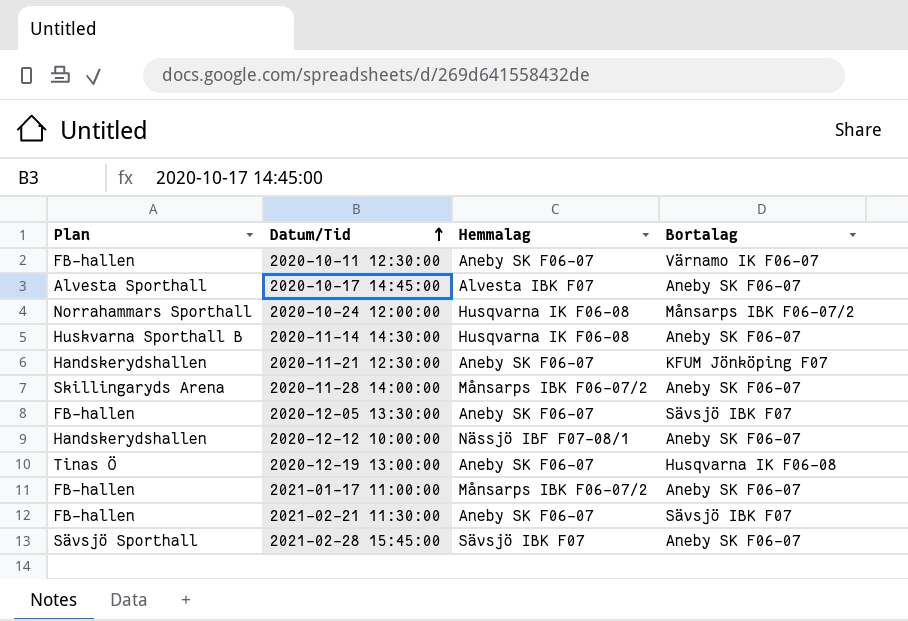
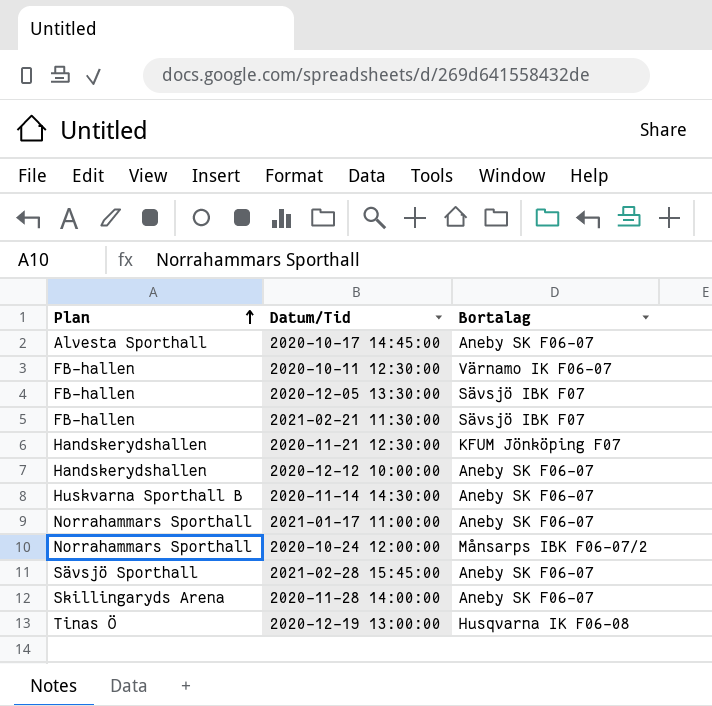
row order: Datum/Tid ascending -> Plan ascending
column Hemmalag | position: 3 -> none
2021-01-17 11:00:00 | Plan: FB-hallen -> Norrahammars Sporthall

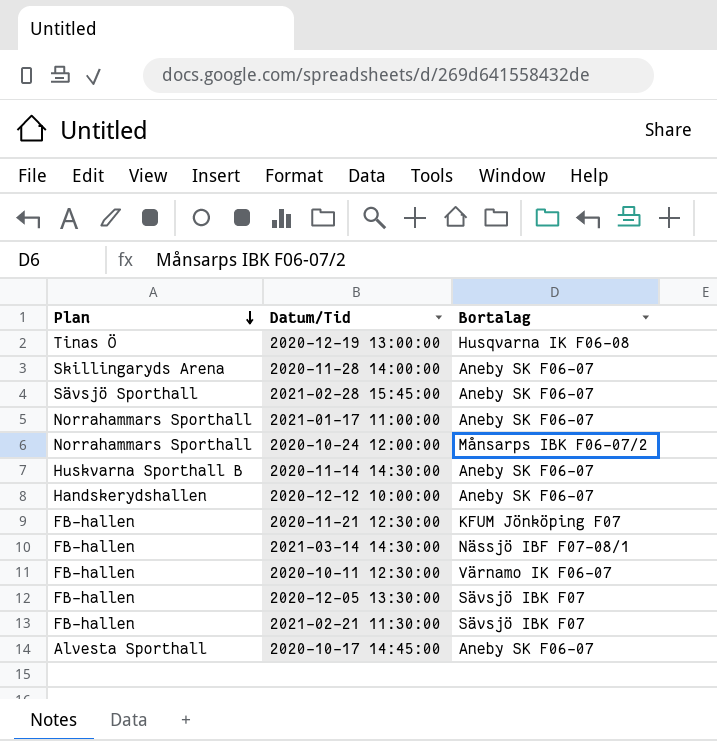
row order: Plan ascending -> Plan descending
2020-11-21 12:30:00 | Plan: Handskerydshallen -> FB-hallen
row 2021-03-14 14:30:00: none -> FB-hallen | Nässjö IBF F07-08/1

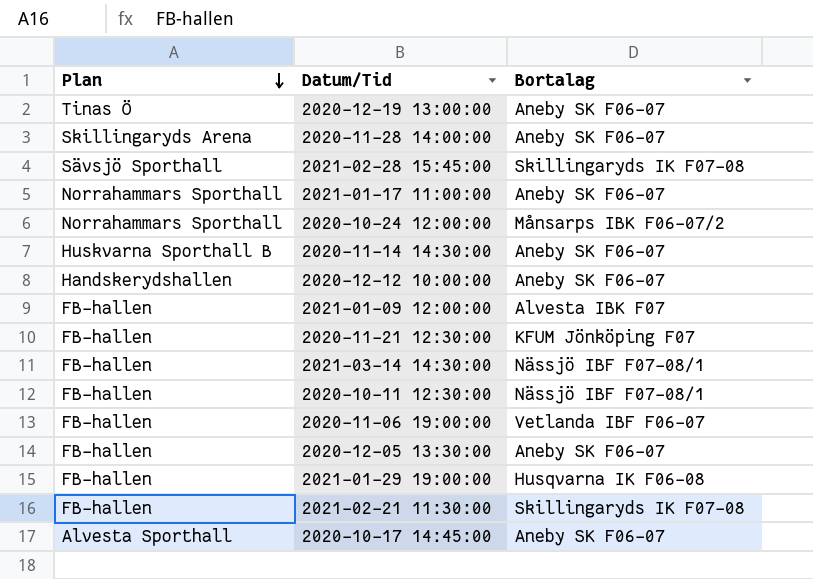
2020-12-19 13:00:00 | Bortalag: Husqvarna IK F06-08 -> Aneby SK F06-07
2021-02-28 15:45:00 | Bortalag: Aneby SK F06-07 -> Skillingaryds IK F07-08
row 2021-01-09 12:00:00: none -> FB-hallen | Alvesta IBK F07
2020-10-11 12:30:00 | Bortalag: Värnamo IK F06-07 -> Nässjö IBF F07-08/1
row 2020-11-06 19:00:00: none -> FB-hallen | Vetlanda IBF F06-07
2020-12-05 13:30:00 | Bortalag: Sävsjö IBK F07 -> Aneby SK F06-07
row 2021-01-29 19:00:00: none -> FB-hallen | Husqvarna IK F06-08
2021-02-21 11:30:00 | Bortalag: Sävsjö IBK F07 -> Skillingaryds IK F07-08

